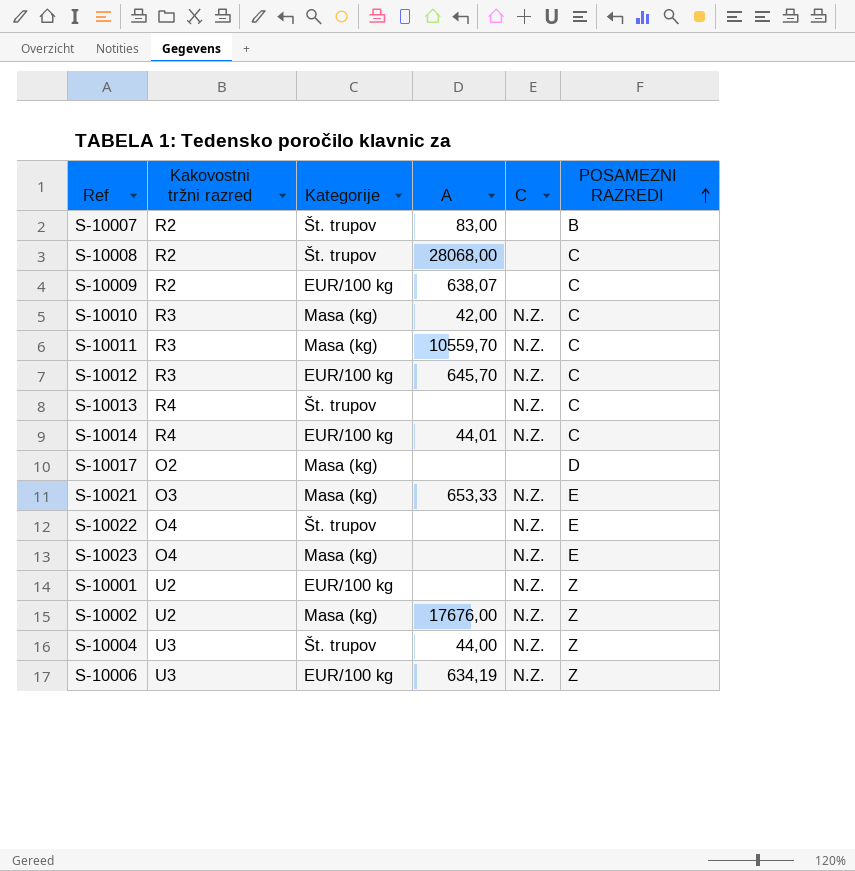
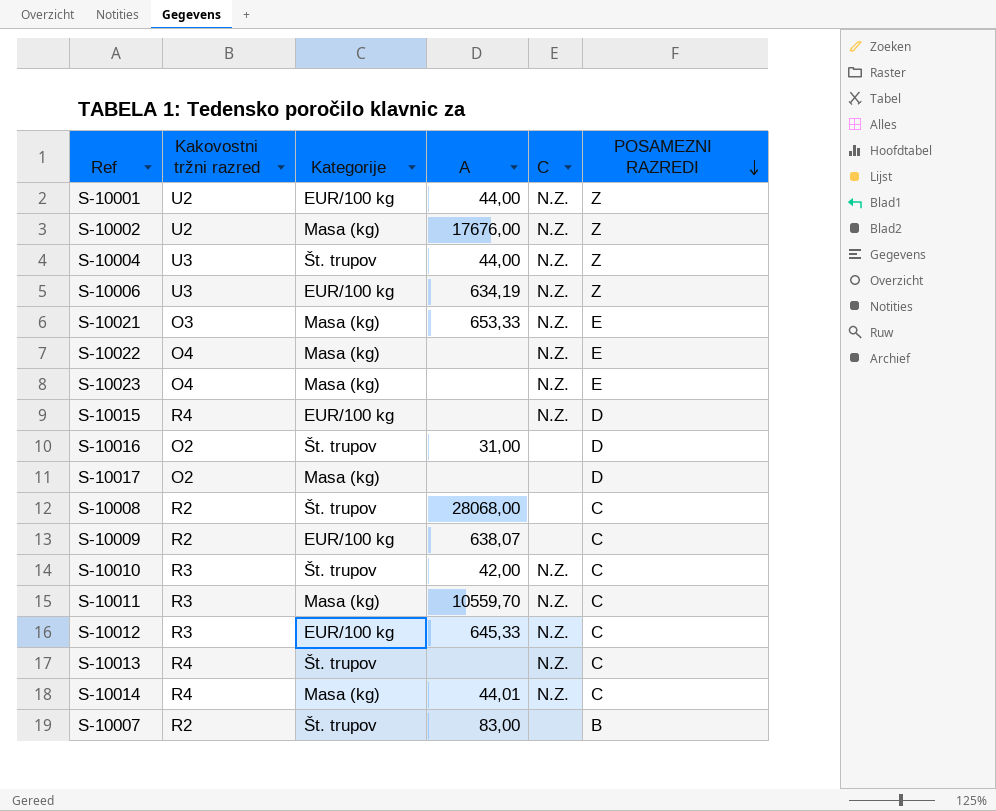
row order: POSAMEZNI RAZREDI ascending -> POSAMEZNI RAZREDI descending
S-10001 | A: none -> 44,00
S-10022 | Kategorije: Št. trupov -> Masa (kg)
row S-10015: none -> R4 | EUR/100 kg | none | N.Z. | D
row S-10016: none -> O2 | Št. trupov | 31,00 | none | D
S-10010 | Kategorije: Masa (kg) -> Št. trupov
S-10012 | A: 645,70 -> 645,33
S-10014 | Kategorije: EUR/100 kg -> Masa (kg)

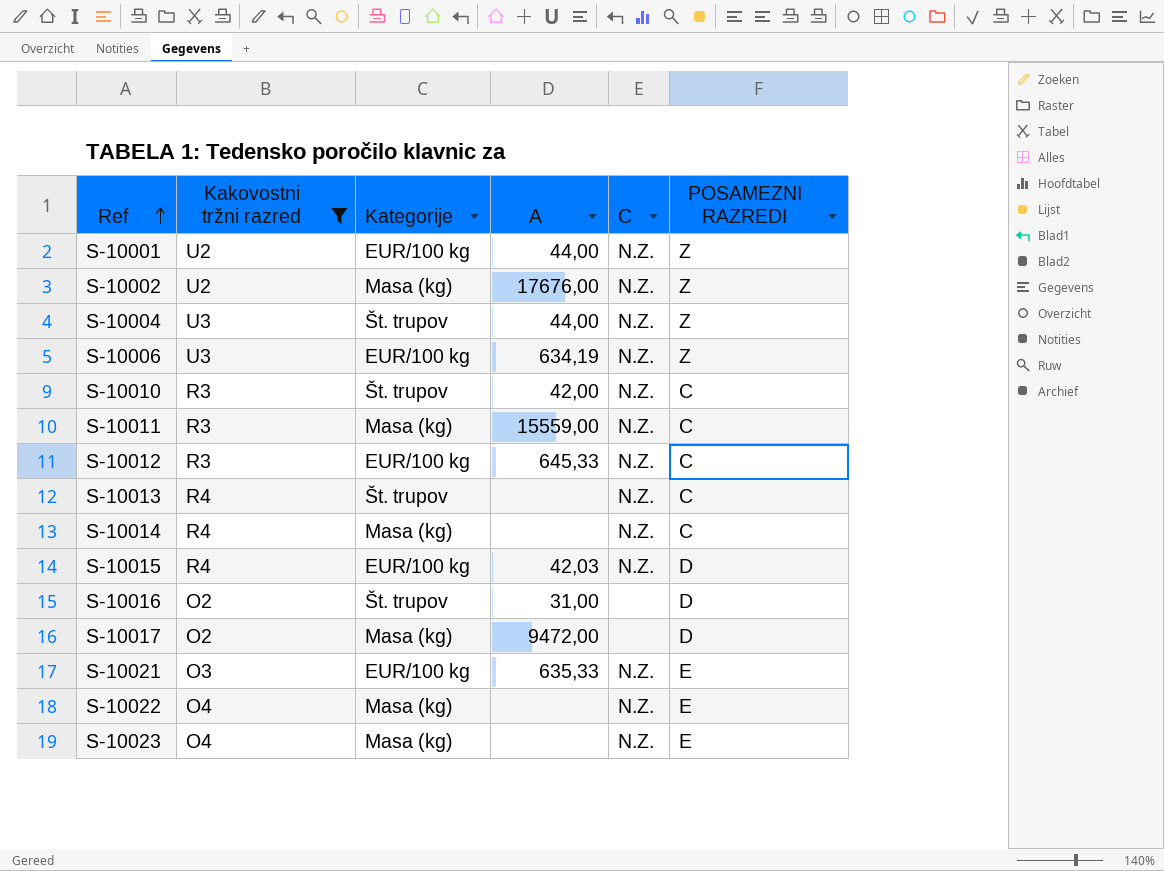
filter: none -> Kakovostni tržni razred != R2
row order: POSAMEZNI RAZREDI descending -> Ref ascending
S-10011 | A: 10559,70 -> 15559,00
S-10014 | A: 44,01 -> none
S-10015 | A: none -> 42,03
S-10017 | A: none -> 9472,00
S-10021 | Kategorije: Masa (kg) -> EUR/100 kg
S-10021 | A: 653,33 -> 635,33

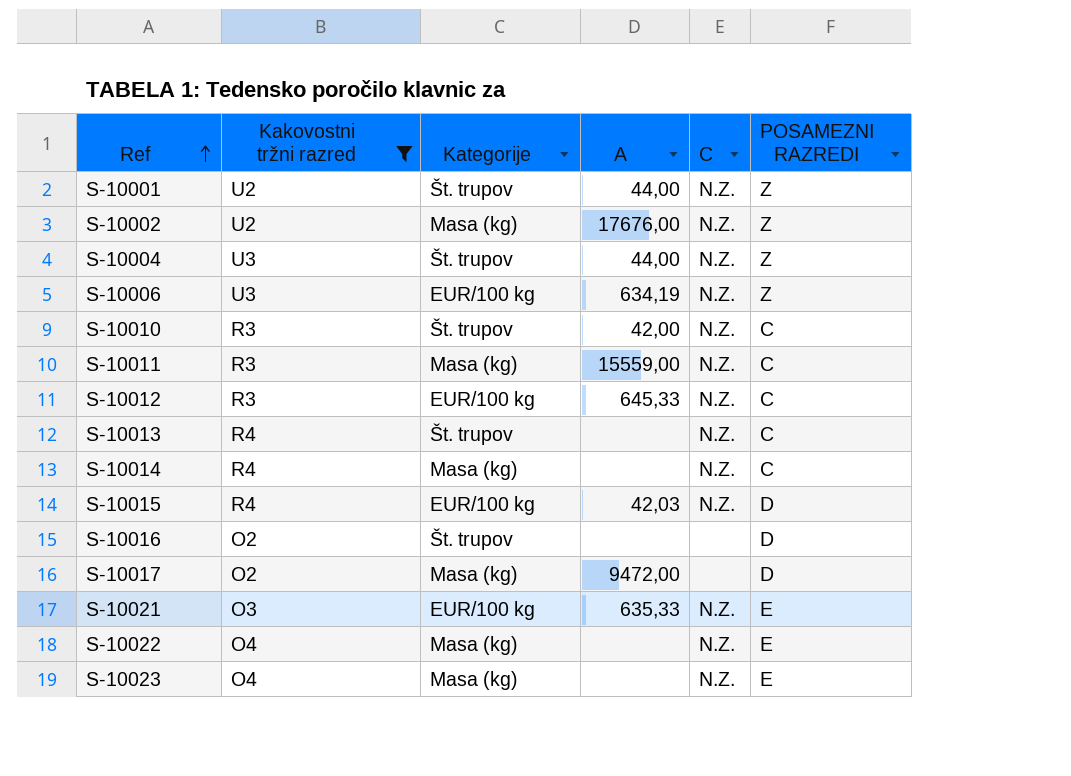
S-10001 | Kategorije: EUR/100 kg -> Št. trupov
S-10016 | A: 31,00 -> none

